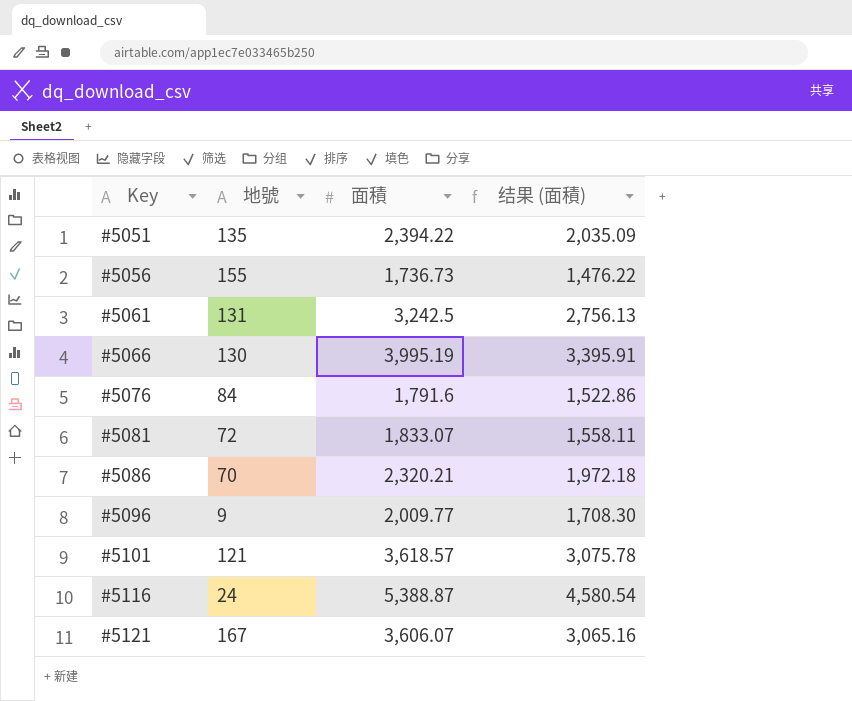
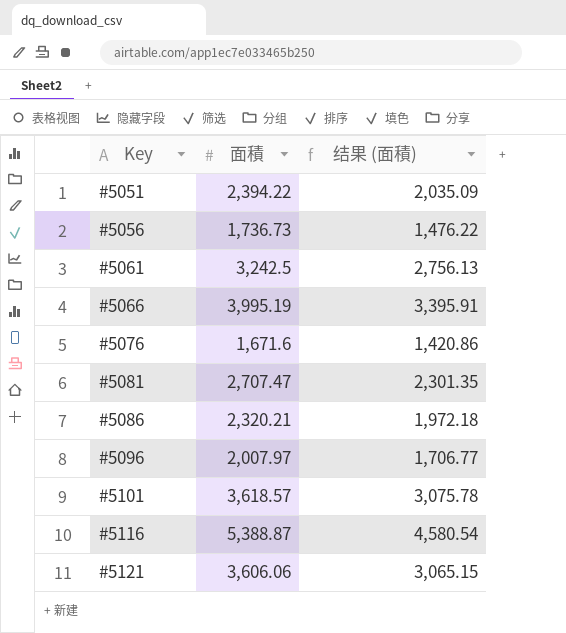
column 地號 | position: 2 -> none
#5076 | 面積: 1,791.6 -> 1,671.6
#5076 | 结果 (面積): 1,522.86 -> 1,420.86
#5081 | 面積: 1,833.07 -> 2,707.47
#5081 | 结果 (面積): 1,558.11 -> 2,301.35
#5096 | 面積: 2,009.77 -> 2,007.97
#5096 | 结果 (面積): 1,708.30 -> 1,706.77
#5121 | 面積: 3,606.07 -> 3,606.06
#5121 | 结果 (面積): 3,065.16 -> 3,065.15

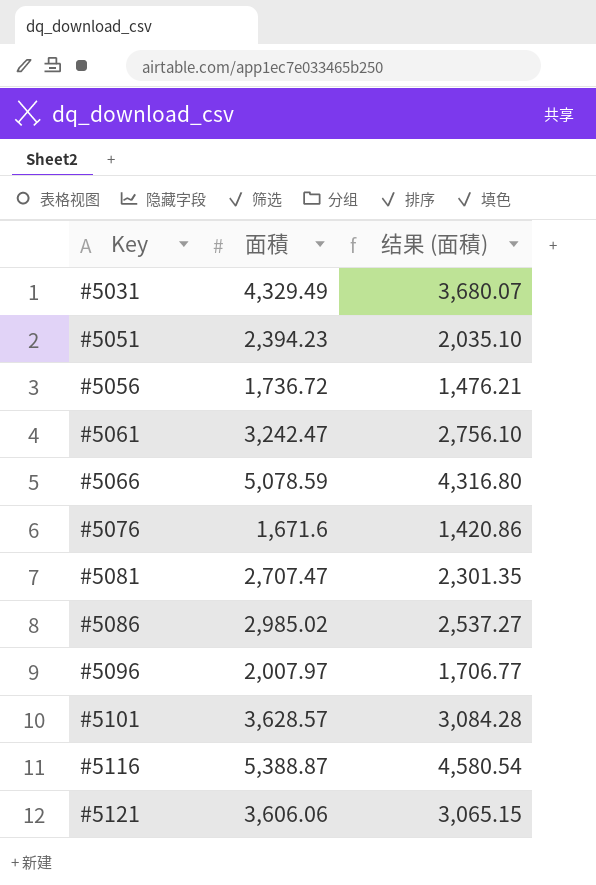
row #5031: none -> 4,329.49 | 3,680.07
#5051 | 面積: 2,394.22 -> 2,394.23
#5051 | 结果 (面積): 2,035.09 -> 2,035.10
#5056 | 面積: 1,736.73 -> 1,736.72
#5056 | 结果 (面積): 1,476.22 -> 1,476.21
#5061 | 面積: 3,242.5 -> 3,242.47
#5061 | 结果 (面積): 2,756.13 -> 2,756.10
#5066 | 面積: 3,995.19 -> 5,078.59
#5066 | 结果 (面積): 3,395.91 -> 4,316.80
#5086 | 面積: 2,320.21 -> 2,985.02
#5086 | 结果 (面積): 1,972.18 -> 2,537.27
#5101 | 面積: 3,618.57 -> 3,628.57
#5101 | 结果 (面積): 3,075.78 -> 3,084.28

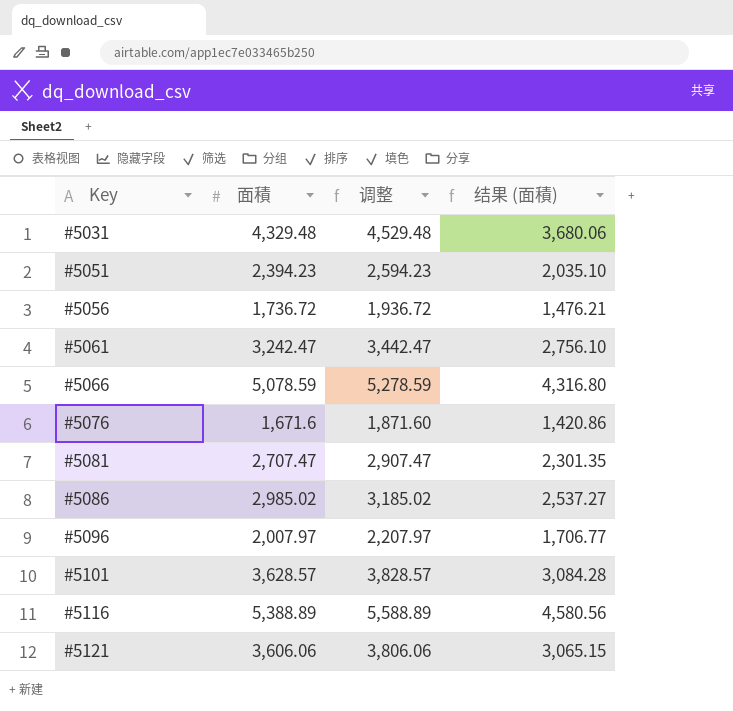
column 调整 | formula: none -> [面積] + 200
#5031 | 面積: 4,329.49 -> 4,329.48
#5031 | 结果 (面積): 3,680.07 -> 3,680.06
#5116 | 面積: 5,388.87 -> 5,388.89
#5116 | 结果 (面積): 4,580.54 -> 4,580.56

